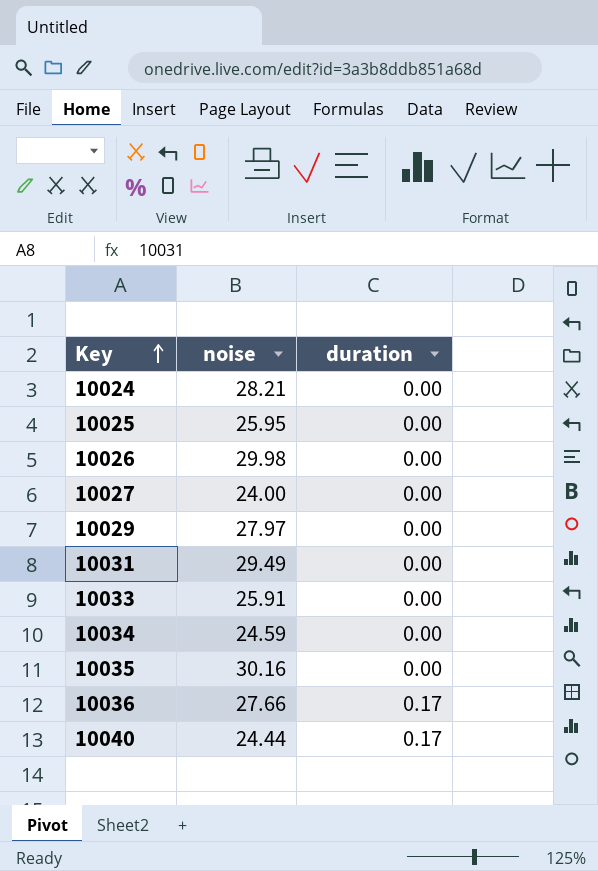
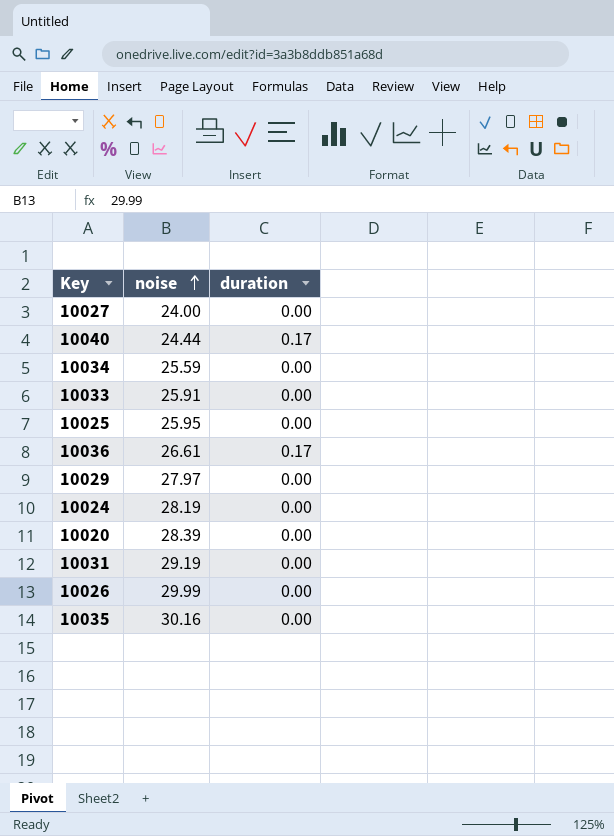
row order: Key ascending -> noise ascending
10034 | noise: 24.59 -> 25.59
10036 | noise: 27.66 -> 26.61
10024 | noise: 28.21 -> 28.19
row 10020: none -> 28.39 | 0.00
10031 | noise: 29.49 -> 29.19
10026 | noise: 29.98 -> 29.99

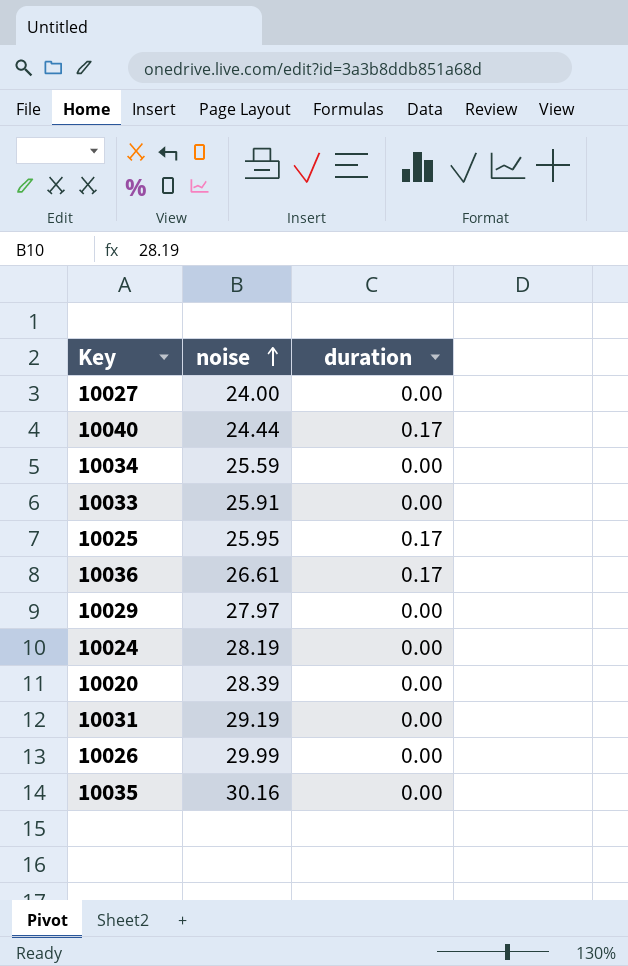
10025 | duration: 0.00 -> 0.17

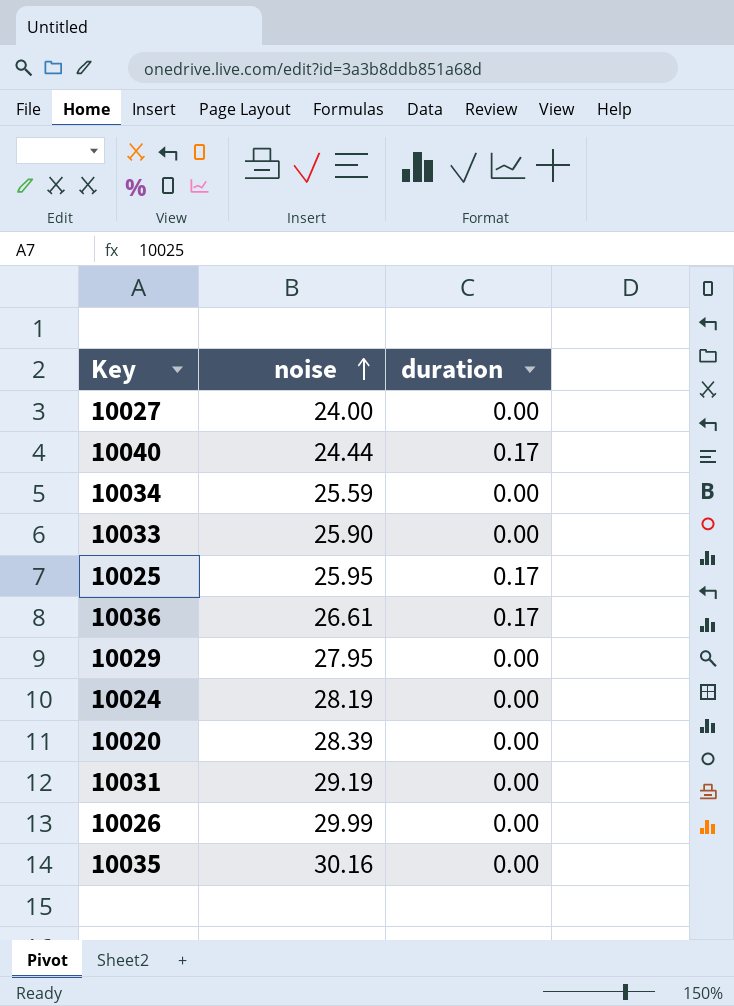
10033 | noise: 25.91 -> 25.90
10029 | noise: 27.97 -> 27.95

